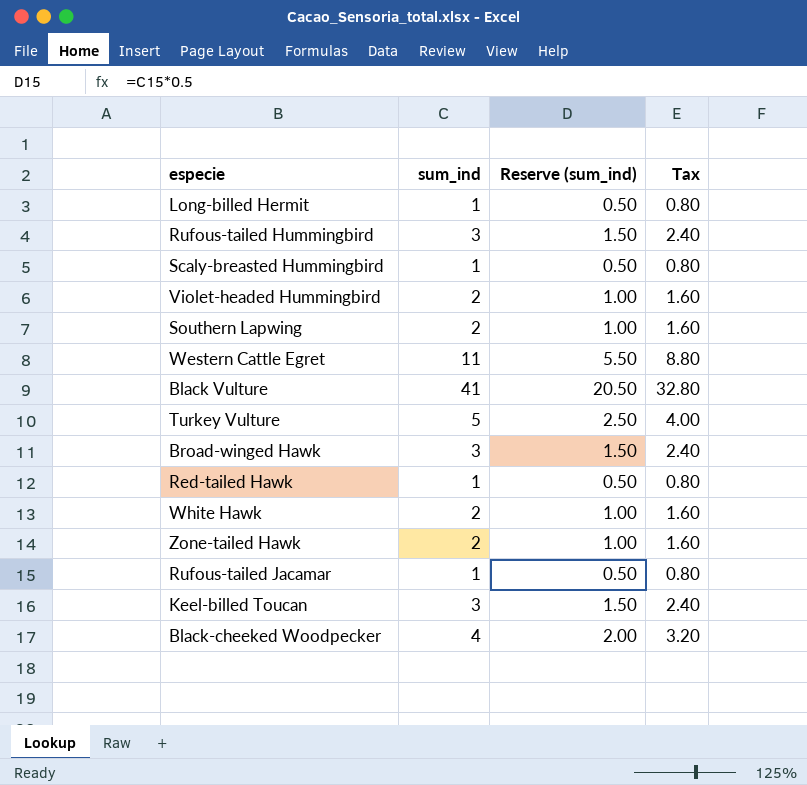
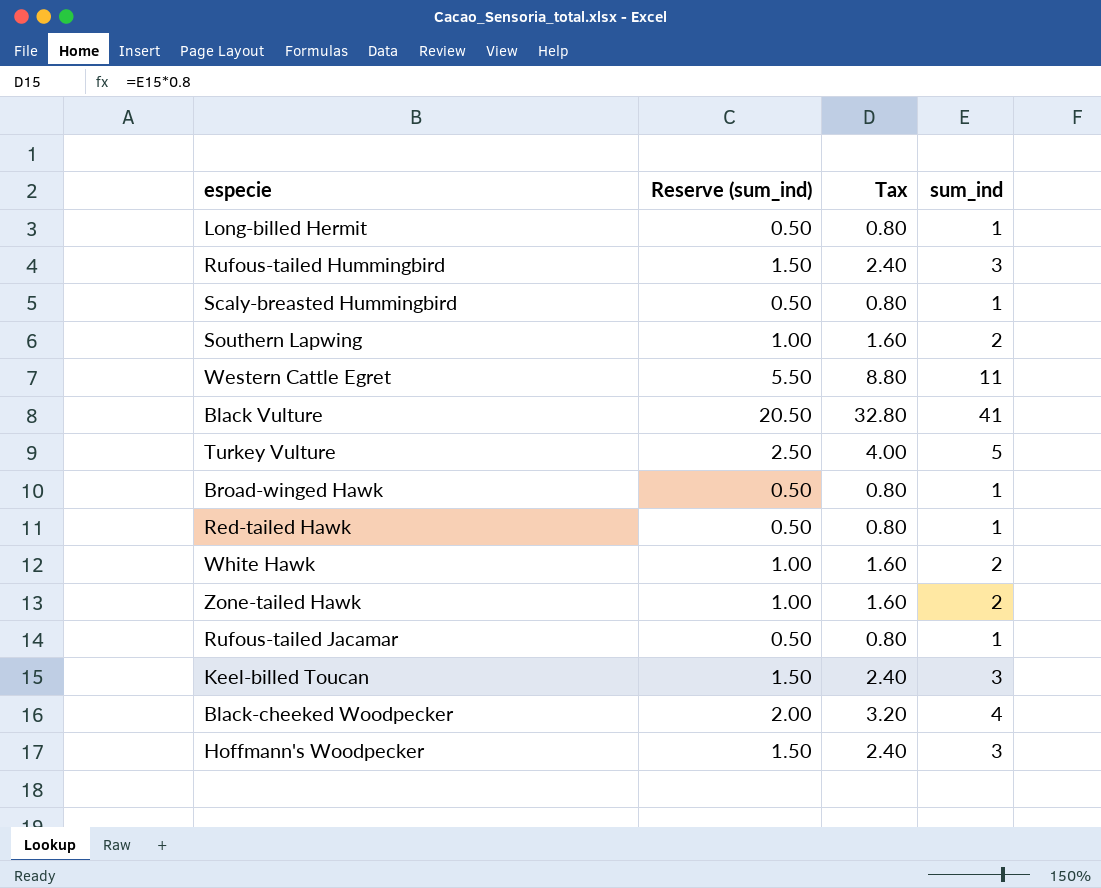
column sum_ind | position: 2 -> 4
row Violet-headed Hummingbird: 2 | 1.00 | 1.60 -> none
Broad-winged Hawk | Reserve (sum_ind): 1.50 -> 0.50
Broad-winged Hawk | Tax: 2.40 -> 0.80
Broad-winged Hawk | sum_ind: 3 -> 1
row Hoffmann's Woodpecker: none -> 1.50 | 2.40 | 3

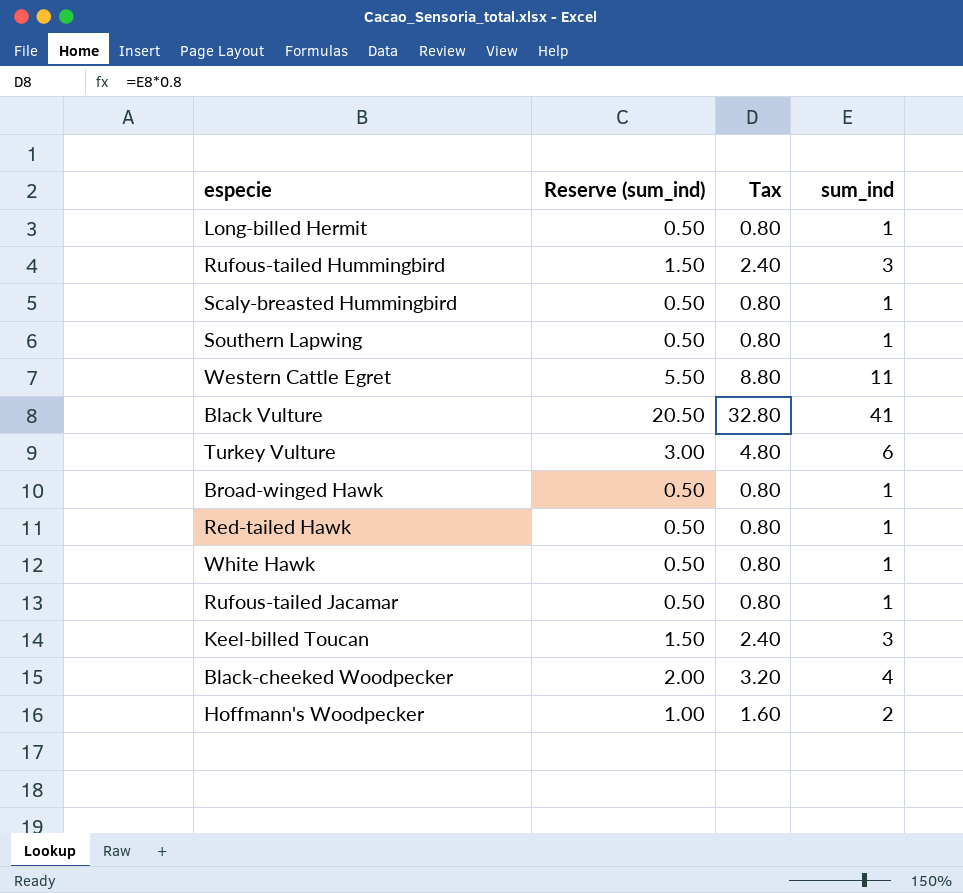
row Zone-tailed Hawk: 1.00 | 1.60 | 2 -> none
Southern Lapwing | Reserve (sum_ind): 1.00 -> 0.50
Southern Lapwing | Tax: 1.60 -> 0.80
Southern Lapwing | sum_ind: 2 -> 1
Turkey Vulture | Reserve (sum_ind): 2.50 -> 3.00
Turkey Vulture | Tax: 4.00 -> 4.80
Turkey Vulture | sum_ind: 5 -> 6
White Hawk | Reserve (sum_ind): 1.00 -> 0.50
White Hawk | Tax: 1.60 -> 0.80
White Hawk | sum_ind: 2 -> 1
Hoffmann's Woodpecker | Reserve (sum_ind): 1.50 -> 1.00
Hoffmann's Woodpecker | Tax: 2.40 -> 1.60
Hoffmann's Woodpecker | sum_ind: 3 -> 2

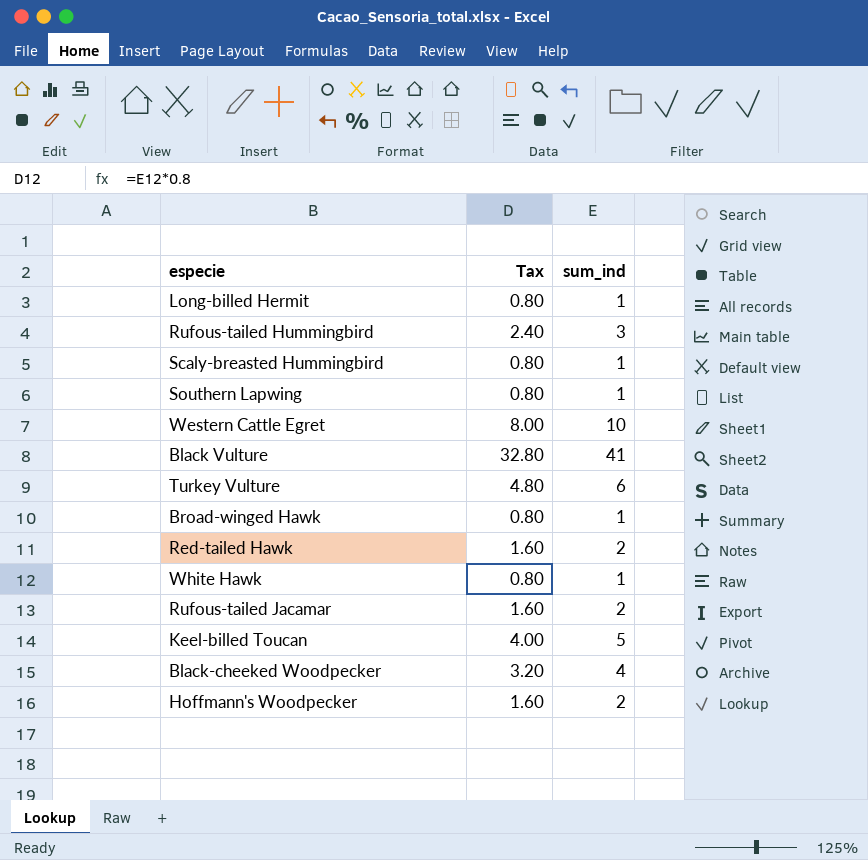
column Reserve (sum_ind) | formula: [sum_ind] * 0.5 -> none
Western Cattle Egret | Tax: 8.80 -> 8.00
Western Cattle Egret | sum_ind: 11 -> 10
Red-tailed Hawk | Tax: 0.80 -> 1.60
Red-tailed Hawk | sum_ind: 1 -> 2
Rufous-tailed Jacamar | Tax: 0.80 -> 1.60
Rufous-tailed Jacamar | sum_ind: 1 -> 2
Keel-billed Toucan | Tax: 2.40 -> 4.00
Keel-billed Toucan | sum_ind: 3 -> 5

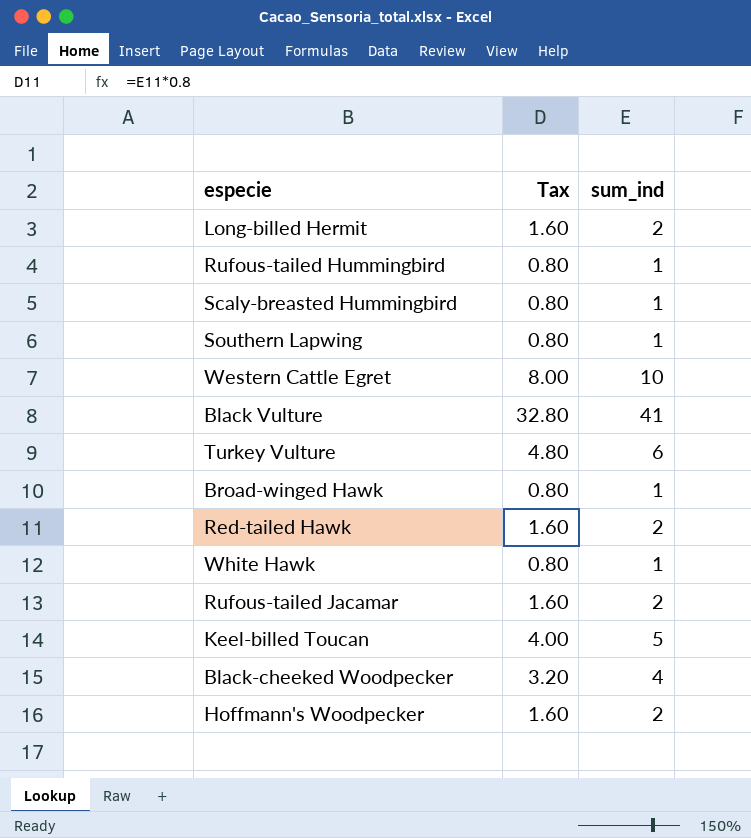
Long-billed Hermit | Tax: 0.80 -> 1.60
Long-billed Hermit | sum_ind: 1 -> 2
Rufous-tailed Hummingbird | Tax: 2.40 -> 0.80
Rufous-tailed Hummingbird | sum_ind: 3 -> 1

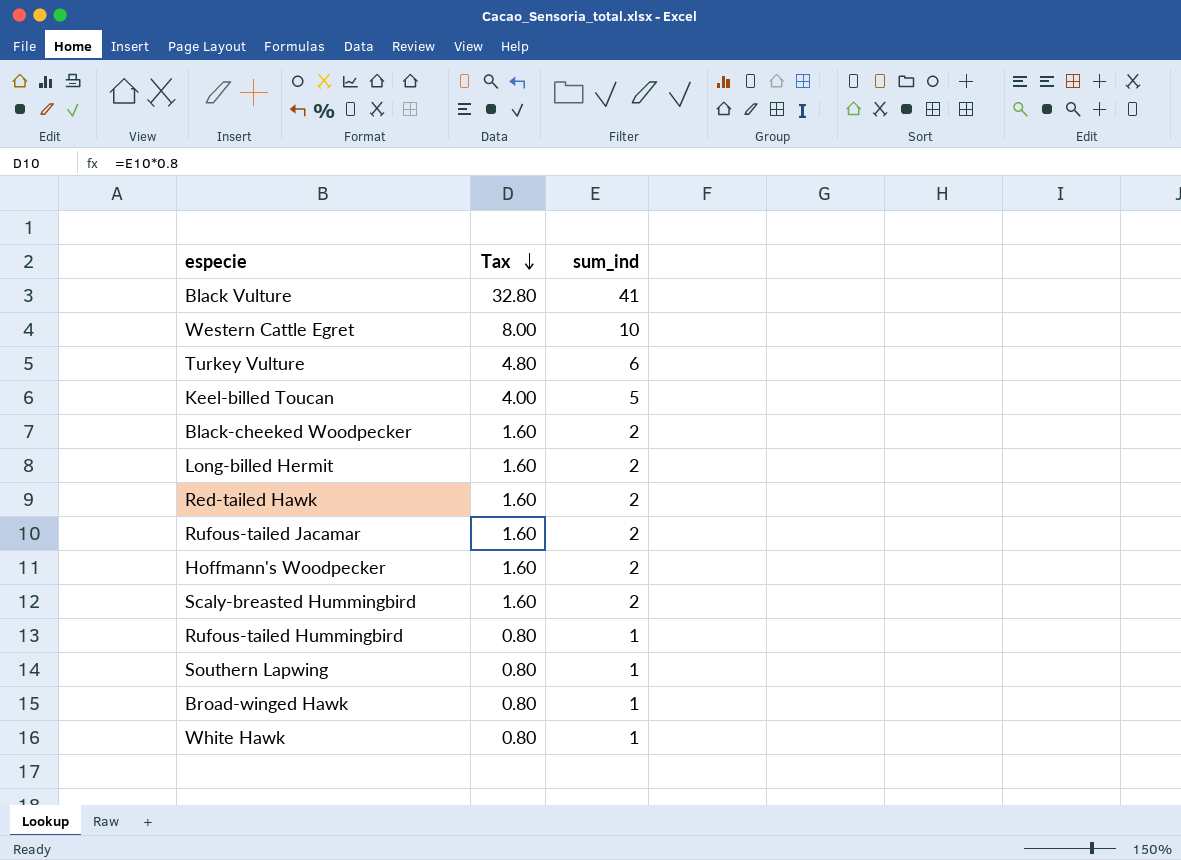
row order: none -> Tax descending
Black-cheeked Woodpecker | Tax: 3.20 -> 1.60
Black-cheeked Woodpecker | sum_ind: 4 -> 2
Scaly-breasted Hummingbird | Tax: 0.80 -> 1.60
Scaly-breasted Hummingbird | sum_ind: 1 -> 2

